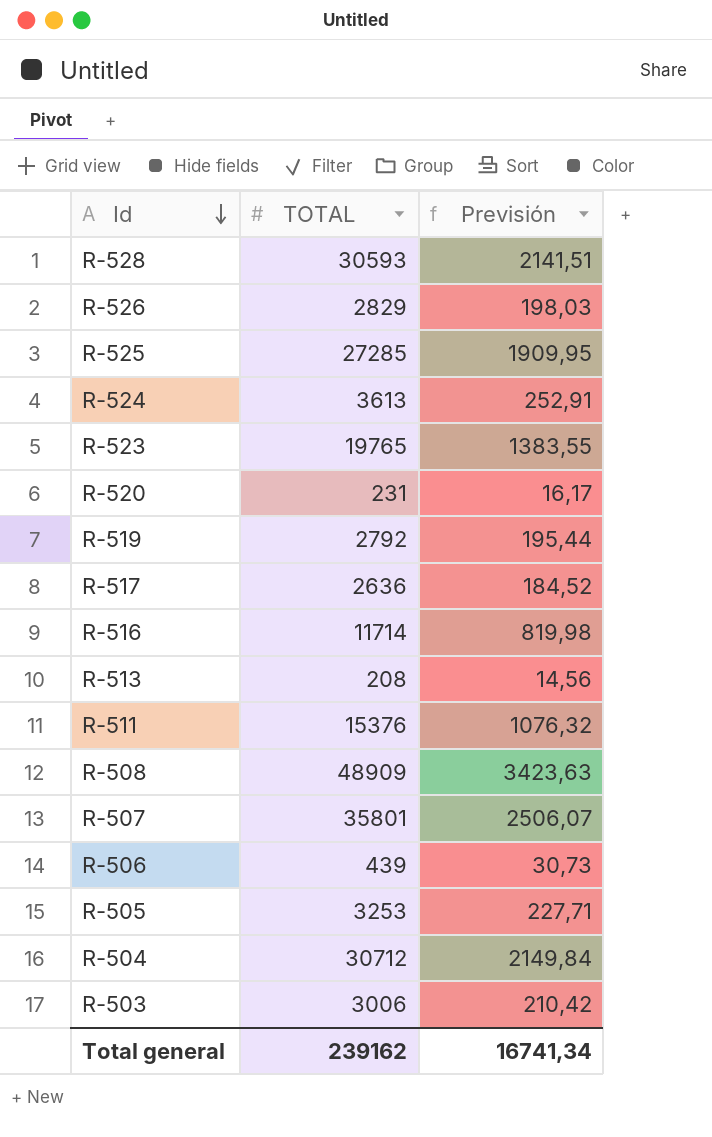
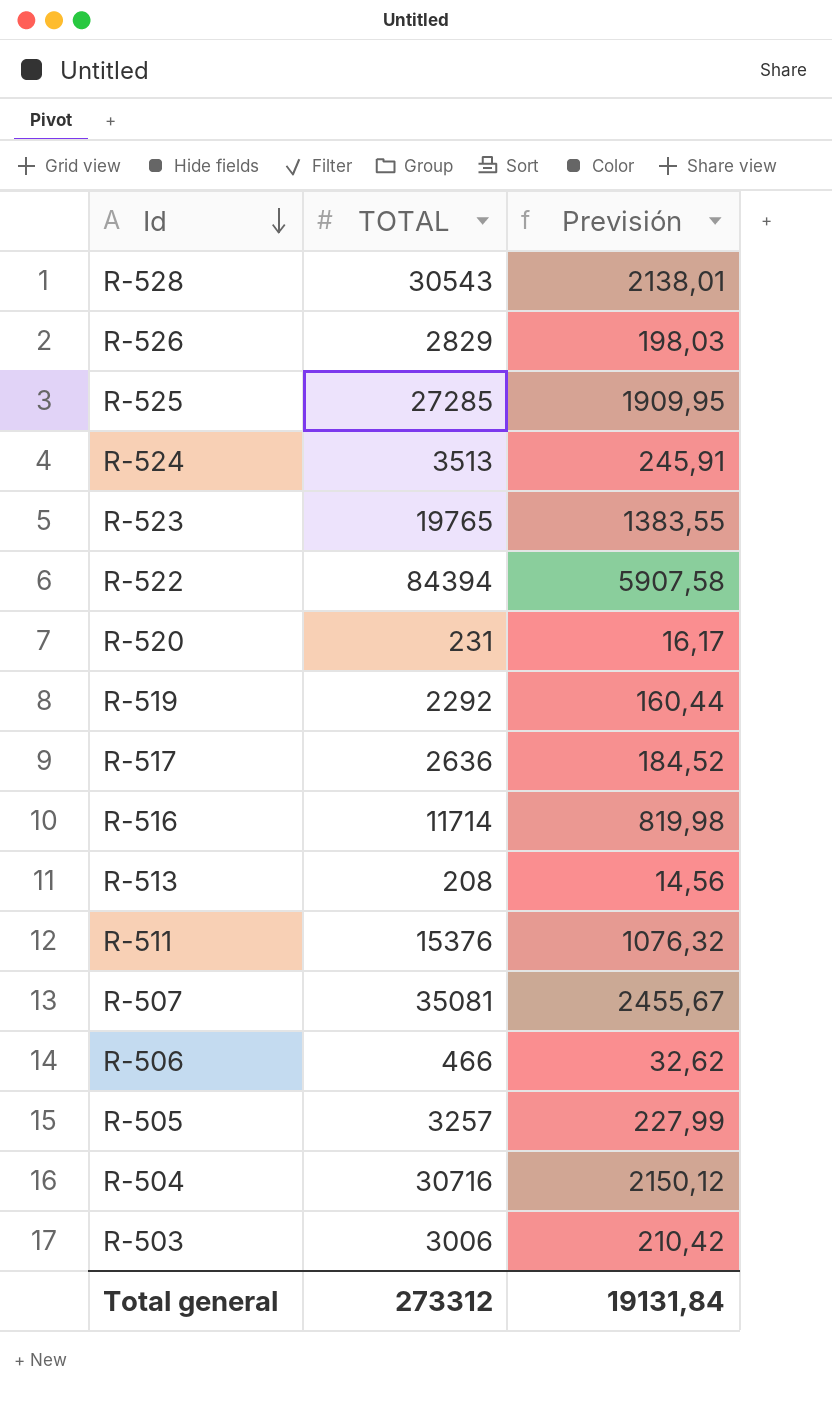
row R-508: 48909 | 3423,63 -> none
R-528 | TOTAL: 30593 -> 30543
R-528 | Previsión: 2141,51 -> 2138,01
R-524 | TOTAL: 3613 -> 3513
R-524 | Previsión: 252,91 -> 245,91
row R-522: none -> 84394 | 5907,58
R-519 | TOTAL: 2792 -> 2292
R-519 | Previsión: 195,44 -> 160,44
R-507 | TOTAL: 35801 -> 35081
R-507 | Previsión: 2506,07 -> 2455,67
R-506 | TOTAL: 439 -> 466
R-506 | Previsión: 30,73 -> 32,62
R-505 | TOTAL: 3253 -> 3257
R-505 | Previsión: 227,71 -> 227,99
R-504 | TOTAL: 30712 -> 30716
R-504 | Previsión: 2149,84 -> 2150,12
Total general | TOTAL: 239162 -> 273312
Total general | Previsión: 16741,34 -> 19131,84

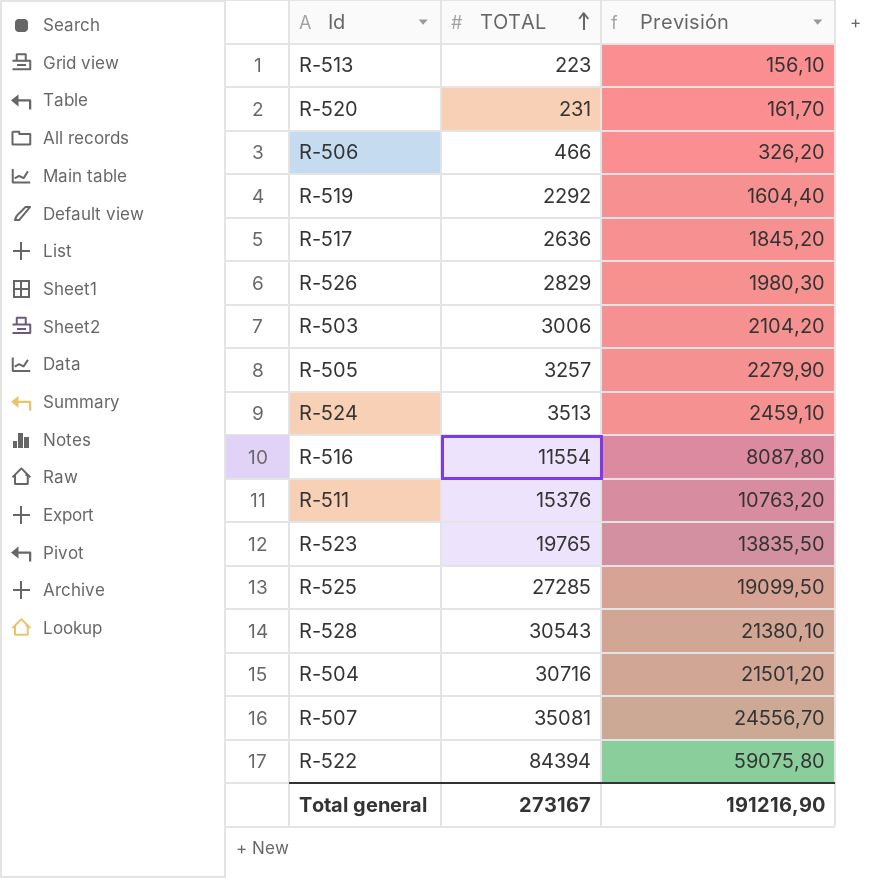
row order: Id descending -> TOTAL ascending
column Previsión | formula: [TOTAL] * 0,07 -> [TOTAL] * 0,7
R-513 | TOTAL: 208 -> 223
R-516 | TOTAL: 11714 -> 11554
Total general | TOTAL: 273312 -> 273167
Total general | Previsión: 19131,84 -> 191216,90

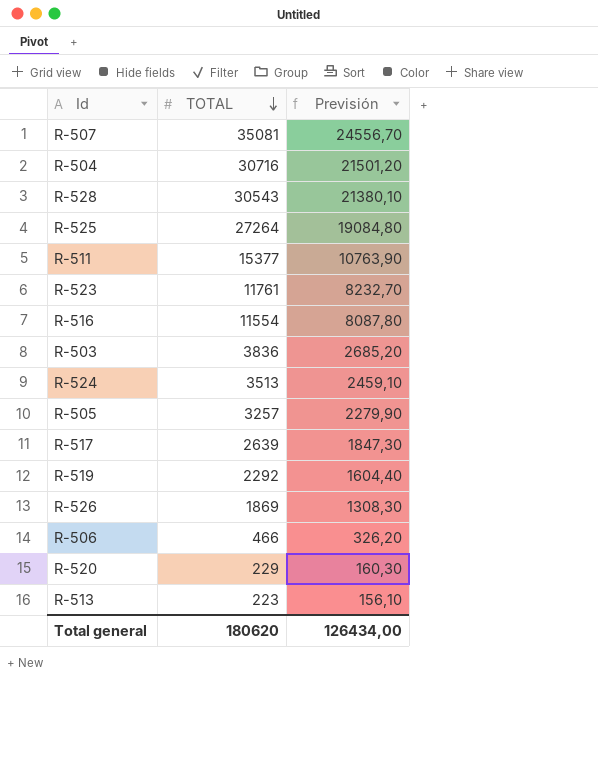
row order: TOTAL ascending -> TOTAL descending
row R-522: 84394 | 59075,80 -> none
R-525 | TOTAL: 27285 -> 27264
R-525 | Previsión: 19099,50 -> 19084,80
R-511 | TOTAL: 15376 -> 15377
R-511 | Previsión: 10763,20 -> 10763,90
R-523 | TOTAL: 19765 -> 11761
R-523 | Previsión: 13835,50 -> 8232,70
R-503 | TOTAL: 3006 -> 3836
R-503 | Previsión: 2104,20 -> 2685,20
R-517 | TOTAL: 2636 -> 2639
R-517 | Previsión: 1845,20 -> 1847,30
R-526 | TOTAL: 2829 -> 1869
R-526 | Previsión: 1980,30 -> 1308,30
R-520 | TOTAL: 231 -> 229
R-520 | Previsión: 161,70 -> 160,30
Total general | TOTAL: 273167 -> 180620
Total general | Previsión: 191216,90 -> 126434,00

